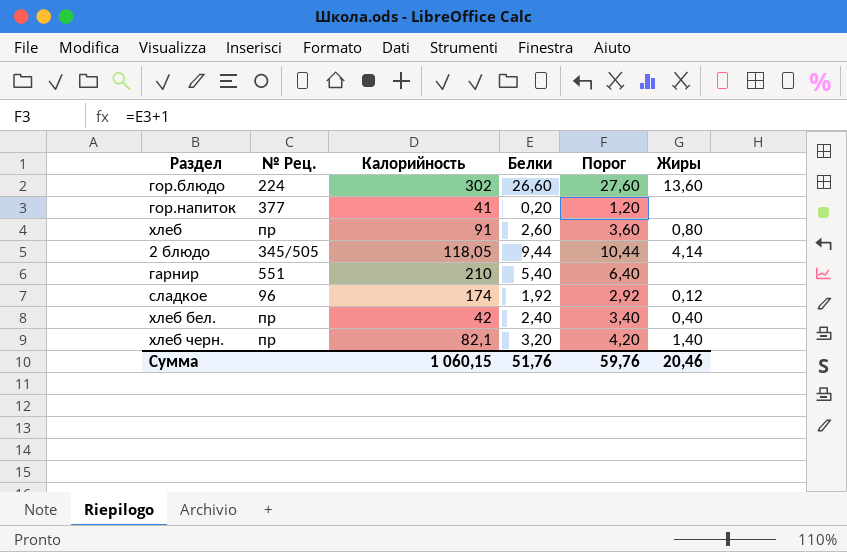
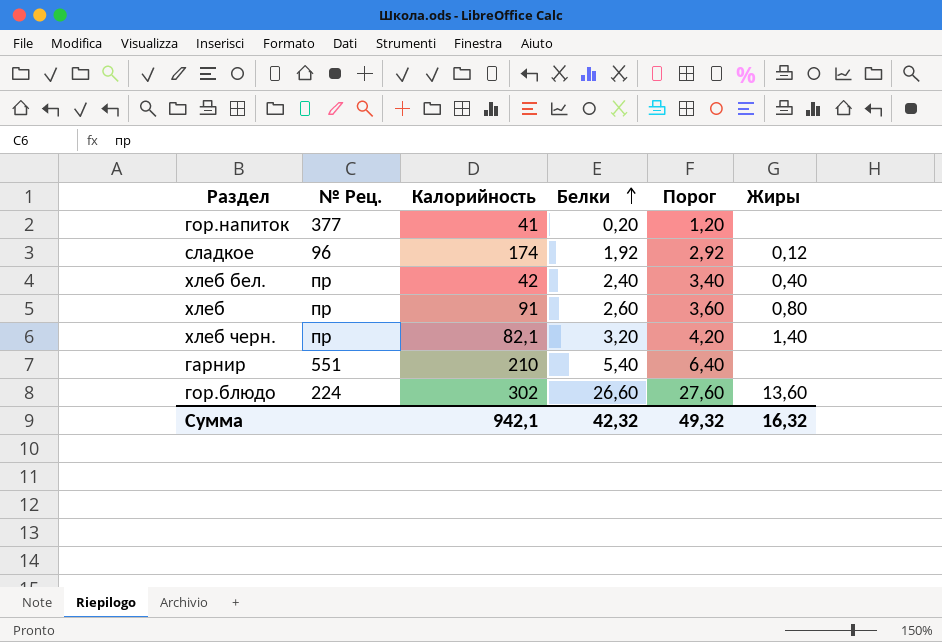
row order: none -> Белки ascending
row 2 блюдо: 345/505 | 118,05 | 9,44 | 10,44 | 4,14 -> none
Сумма | Калорийность: 1 060,15 -> 942,1
Сумма | Белки: 51,76 -> 42,32
Сумма | Порог: 59,76 -> 49,32
Сумма | Жиры: 20,46 -> 16,32

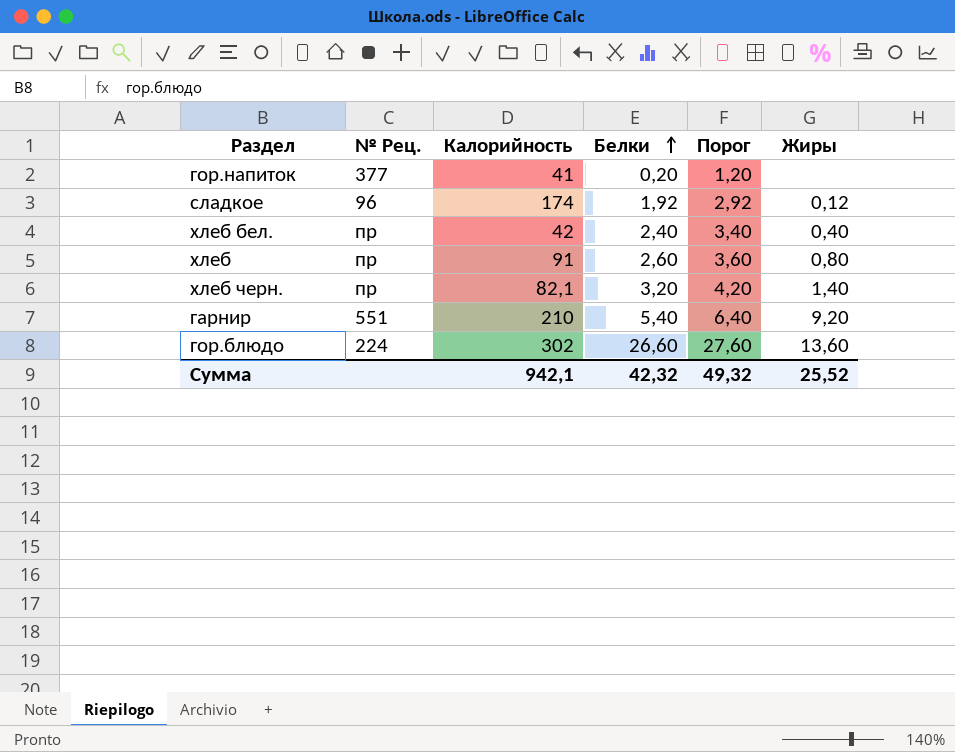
гарнир | Жиры: none -> 9,20
Сумма | Жиры: 16,32 -> 25,52

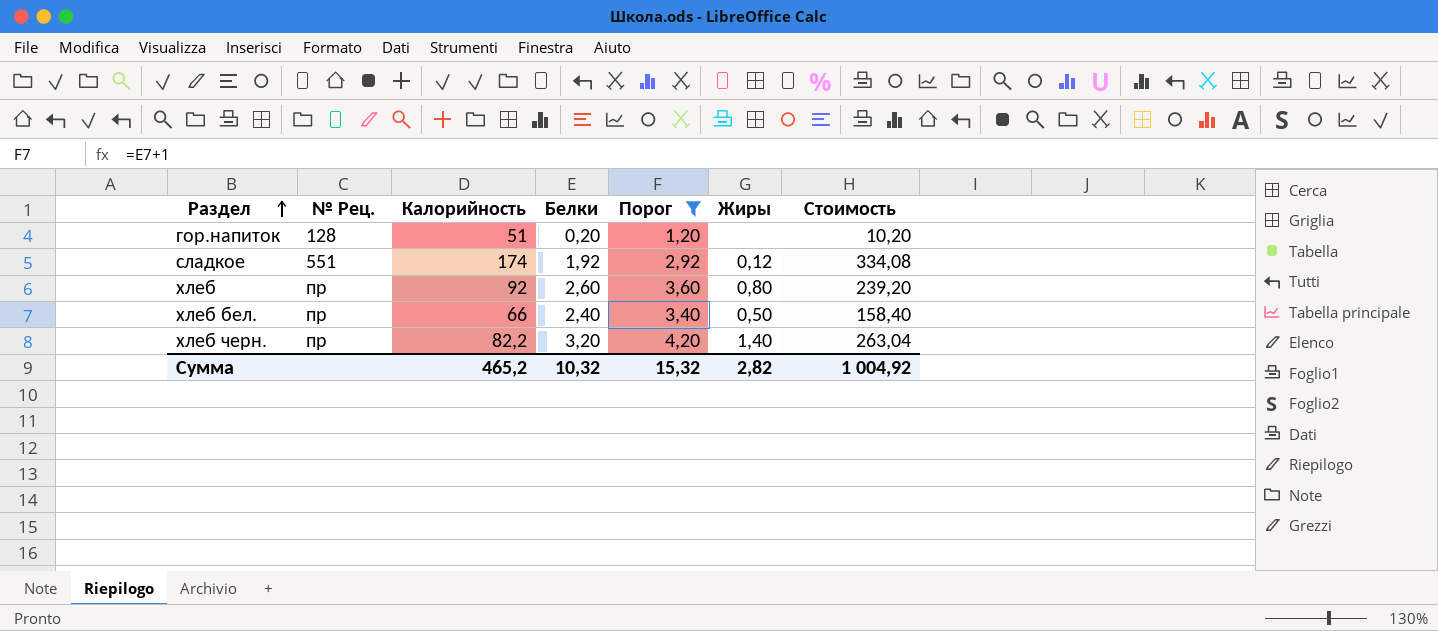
filter: none -> Порог <= 4,20
row order: Белки ascending -> Раздел ascending
column Стоимость | formula: none -> [Калорийность] * [Белки]
гор.напиток | № Рец.: 377 -> 128
гор.напиток | Калорийность: 41 -> 51
сладкое | № Рец.: 96 -> 551
хлеб | Калорийность: 91 -> 92
хлеб бел. | Калорийность: 42 -> 66
хлеб бел. | Жиры: 0,40 -> 0,50
хлеб черн. | Калорийность: 82,1 -> 82,2
Сумма | Калорийность: 942,1 -> 465,2
Сумма | Белки: 42,32 -> 10,32
Сумма | Порог: 49,32 -> 15,32
Сумма | Жиры: 25,52 -> 2,82

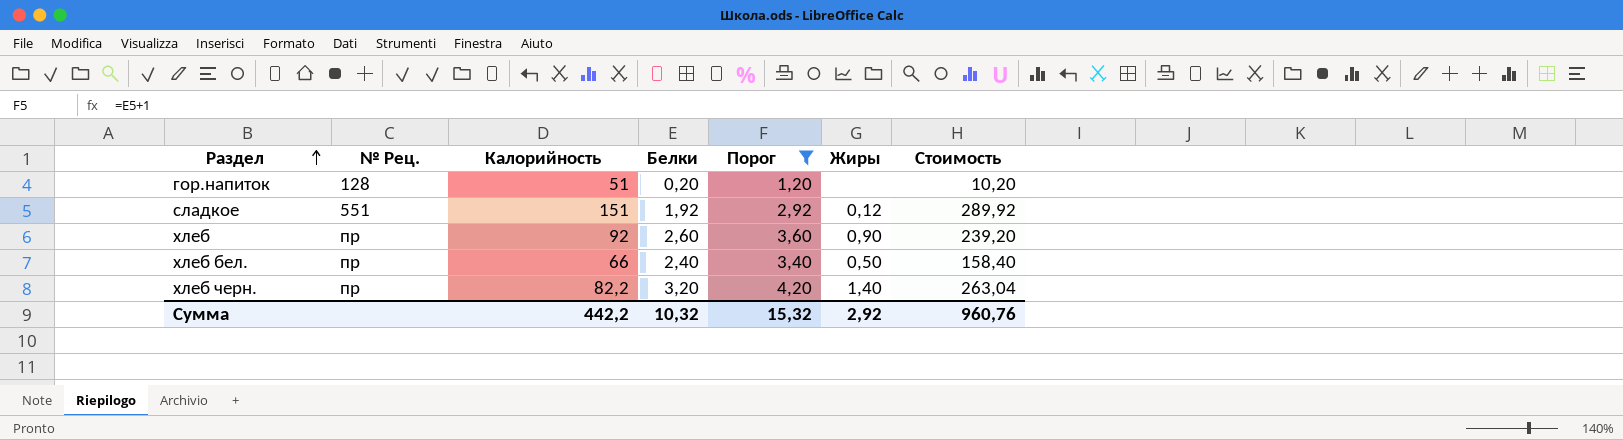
сладкое | Калорийность: 174 -> 151
сладкое | Стоимость: 334,08 -> 289,92
хлеб | Жиры: 0,80 -> 0,90
Сумма | Калорийность: 465,2 -> 442,2
Сумма | Жиры: 2,82 -> 2,92
Сумма | Стоимость: 1 004,92 -> 960,76

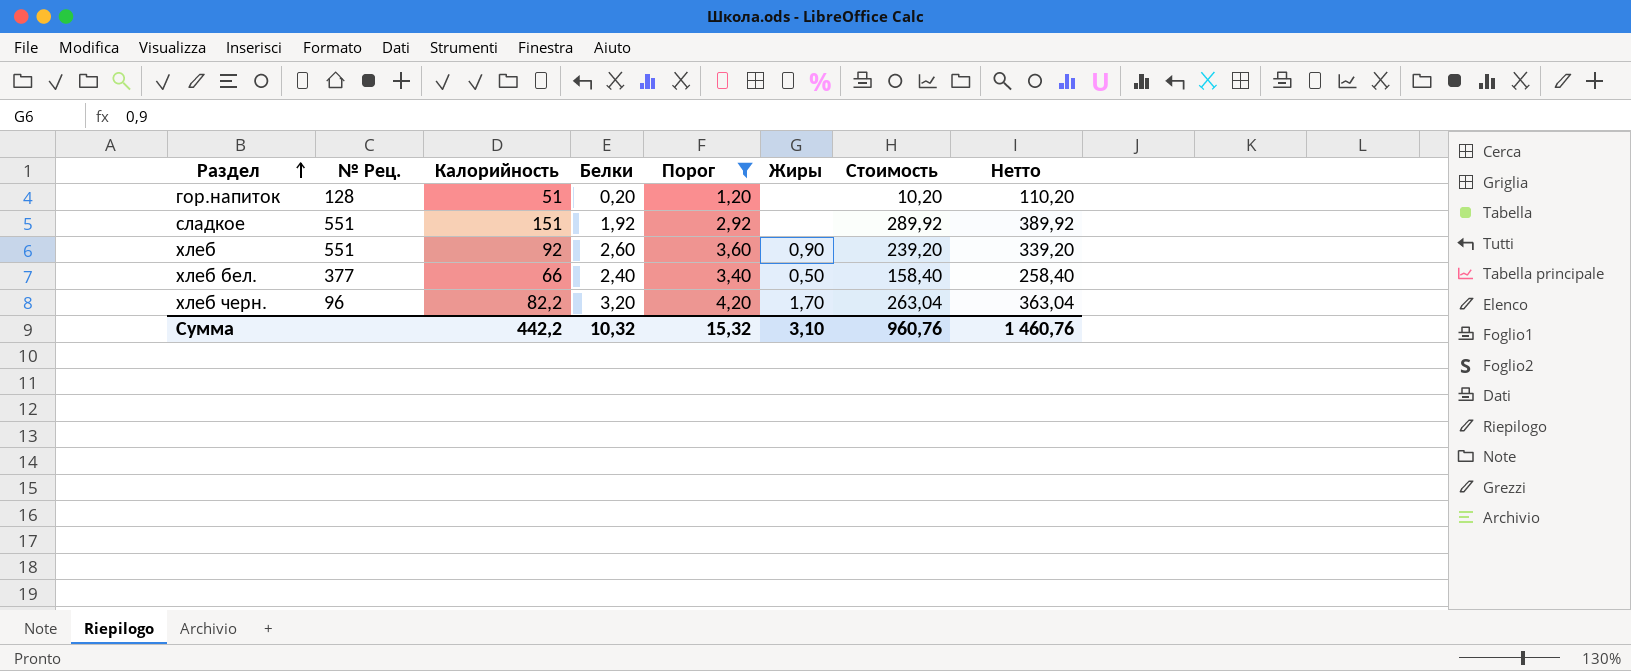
column Нетто | formula: none -> [Стоимость] + 100
сладкое | Жиры: 0,12 -> none
хлеб | № Рец.: пр -> 551
хлеб бел. | № Рец.: пр -> 377
хлеб черн. | № Рец.: пр -> 96
хлеб черн. | Жиры: 1,40 -> 1,70
Сумма | Жиры: 2,92 -> 3,10

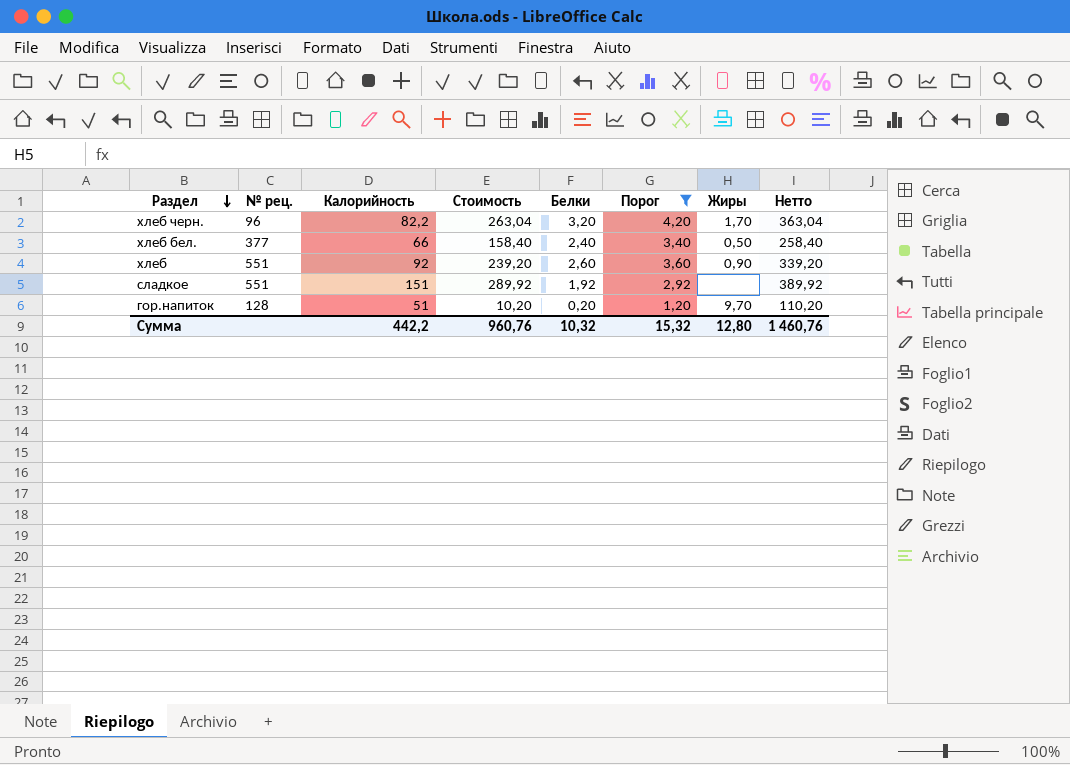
row order: Раздел ascending -> Раздел descending
column name: № Рец. -> № рец.
column Стоимость | position: 7 -> 4
гор.напиток | Жиры: none -> 9,70
Сумма | Жиры: 3,10 -> 12,80

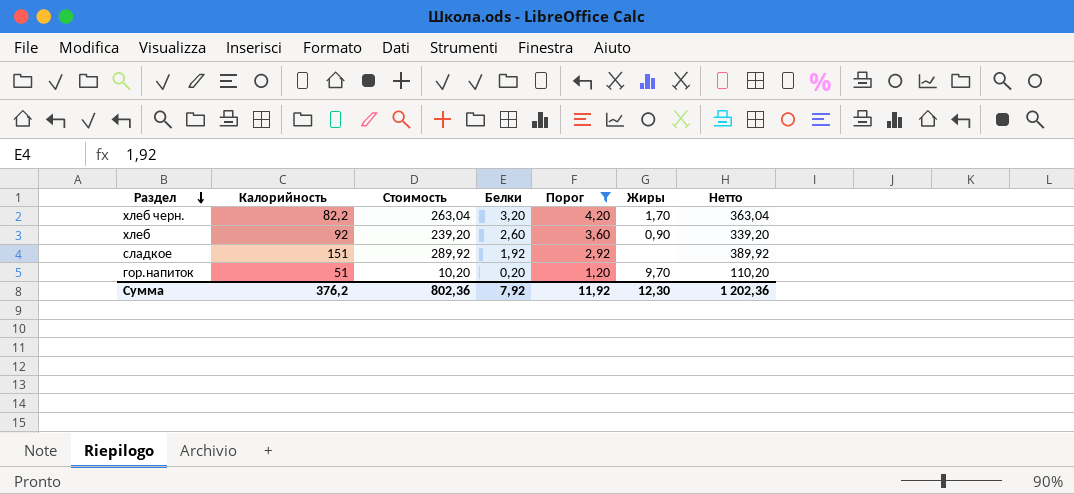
column № рец. | position: 2 -> none
row хлеб бел.: 377 | 66 | 158,40 | 2,40 | 3,40 | 0,50 | 258,40 -> none
Сумма | Калорийность: 442,2 -> 376,2
Сумма | Стоимость: 960,76 -> 802,36
Сумма | Белки: 10,32 -> 7,92
Сумма | Порог: 15,32 -> 11,92
Сумма | Жиры: 12,80 -> 12,30
Сумма | Нетто: 1 460,76 -> 1 202,36

